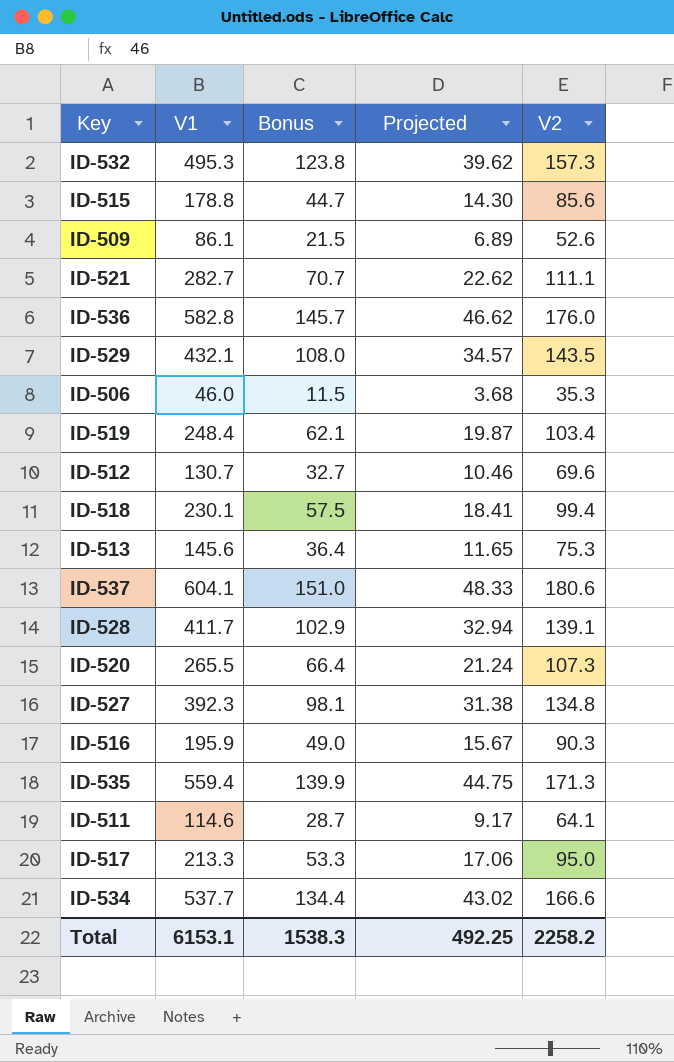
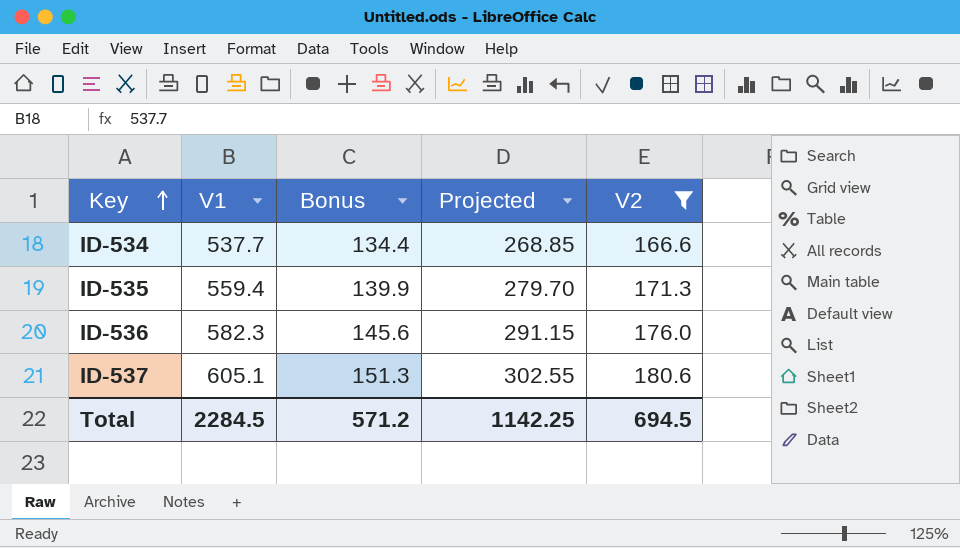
filter: none -> V2 >= 166.6
row order: none -> Key ascending
column Projected | formula: [V1] * 0.08 -> [V1] * 0.5
ID-536 | V1: 582.8 -> 582.3
ID-536 | Bonus: 145.7 -> 145.6
ID-537 | V1: 604.1 -> 605.1
ID-537 | Bonus: 151.0 -> 151.3
Total | V1: 6153.1 -> 2284.5
Total | Bonus: 1538.3 -> 571.2
Total | Projected: 492.25 -> 1142.25
Total | V2: 2258.2 -> 694.5

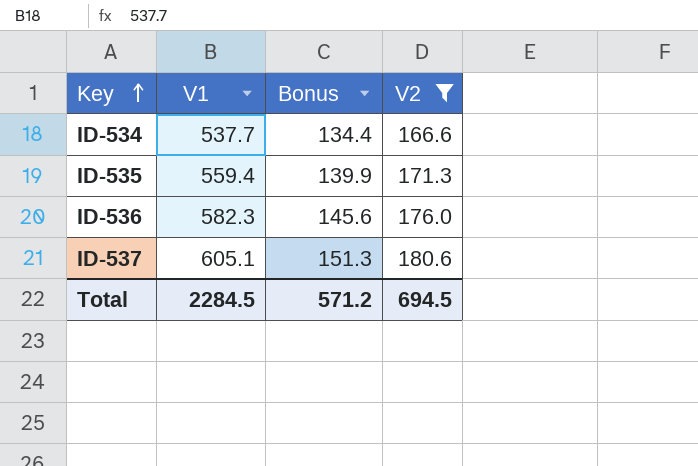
column Projected | formula: [V1] * 0.5 -> none

